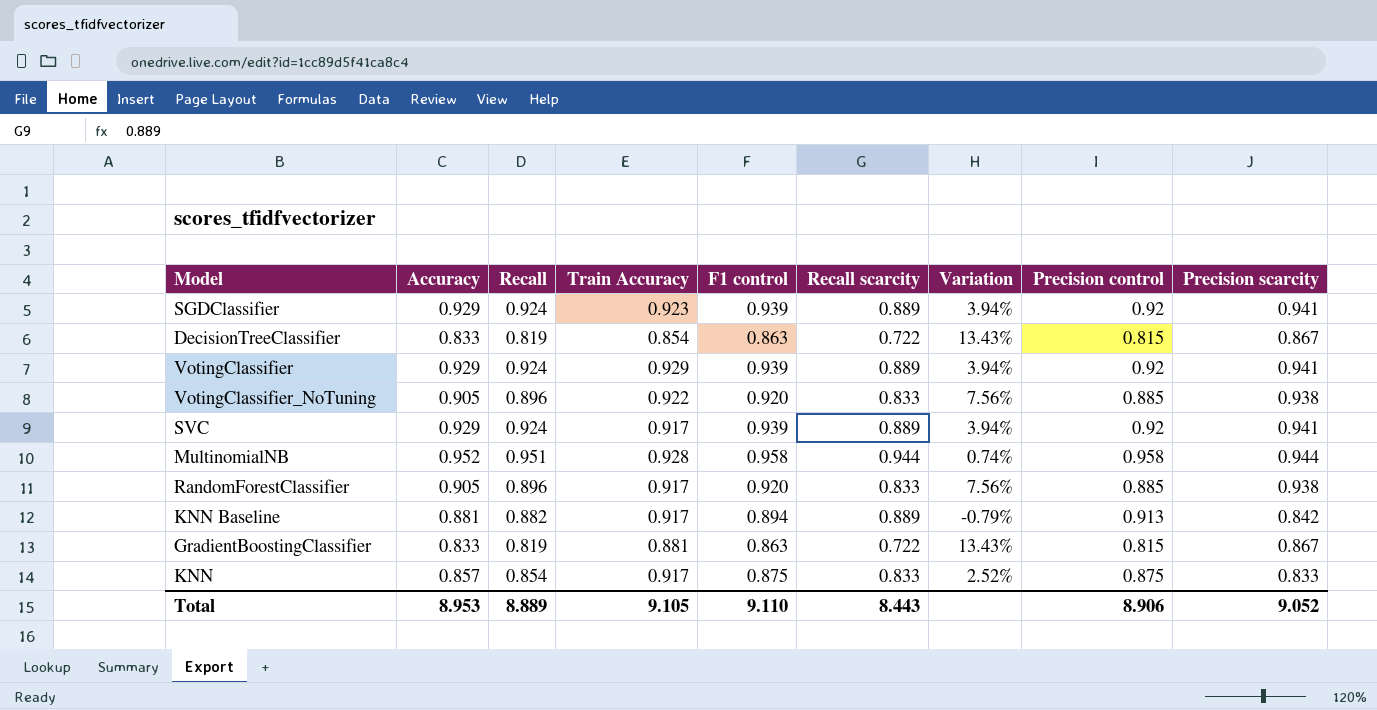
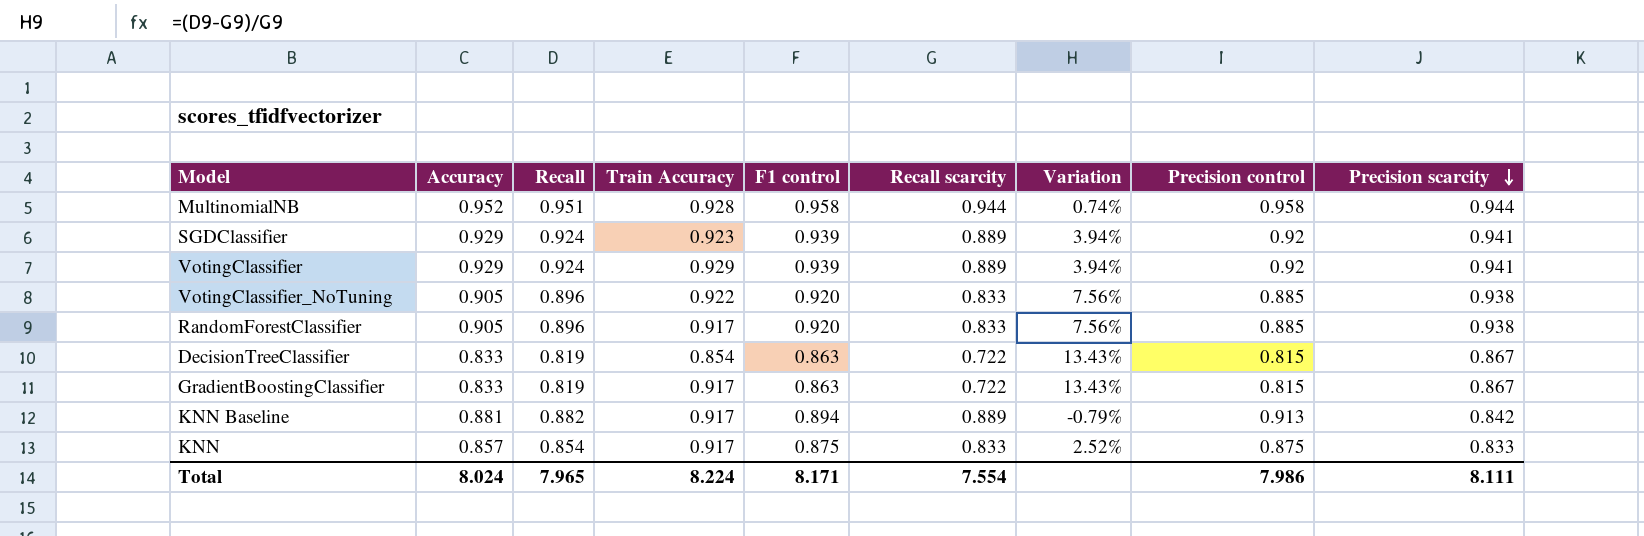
row order: none -> Precision scarcity descending
row SVC: 0.929 | 0.924 | 0.917 | 0.939 | 0.889 | 3.94% | 0.92 | 0.941 -> none
GradientBoostingClassifier | Train Accuracy: 0.881 -> 0.917
Total | Accuracy: 8.953 -> 8.024
Total | Recall: 8.889 -> 7.965
Total | Train Accuracy: 9.105 -> 8.224
Total | F1 control: 9.110 -> 8.171
Total | Recall scarcity: 8.443 -> 7.554
Total | Precision control: 8.906 -> 7.986
Total | Precision scarcity: 9.052 -> 8.111

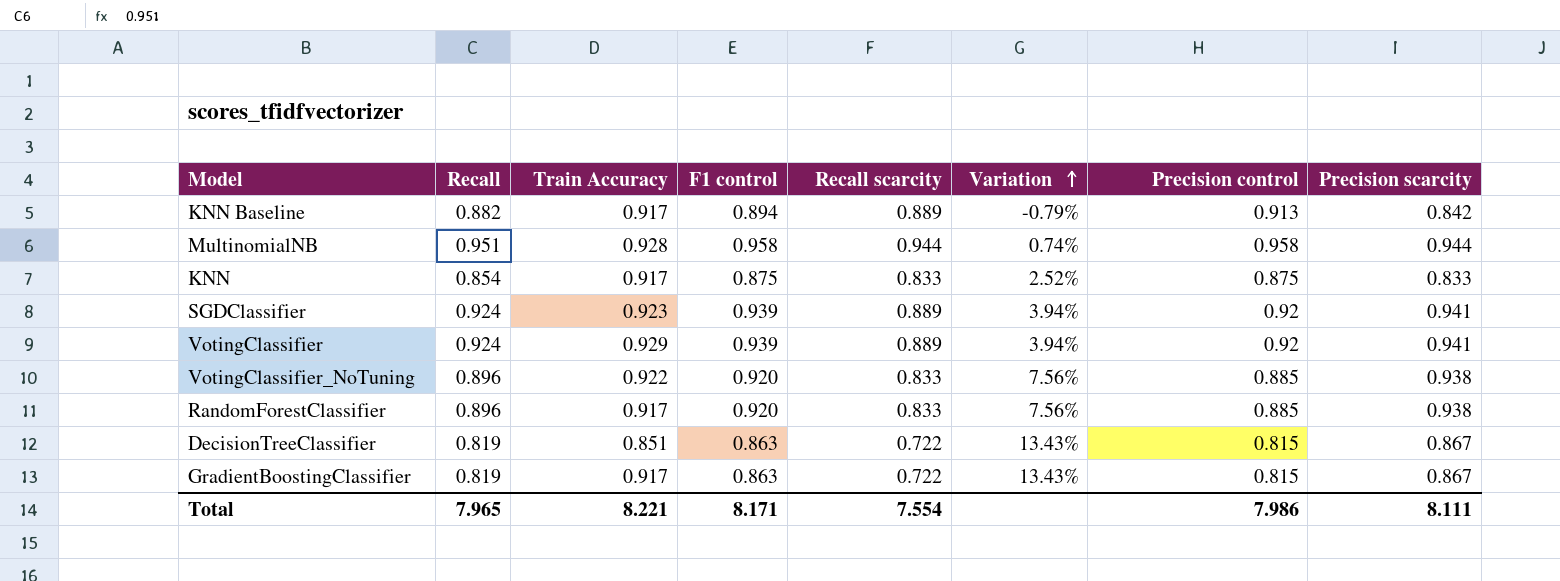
row order: Precision scarcity descending -> Variation ascending
column Accuracy | position: 2 -> none
DecisionTreeClassifier | Train Accuracy: 0.854 -> 0.851
Total | Train Accuracy: 8.224 -> 8.221

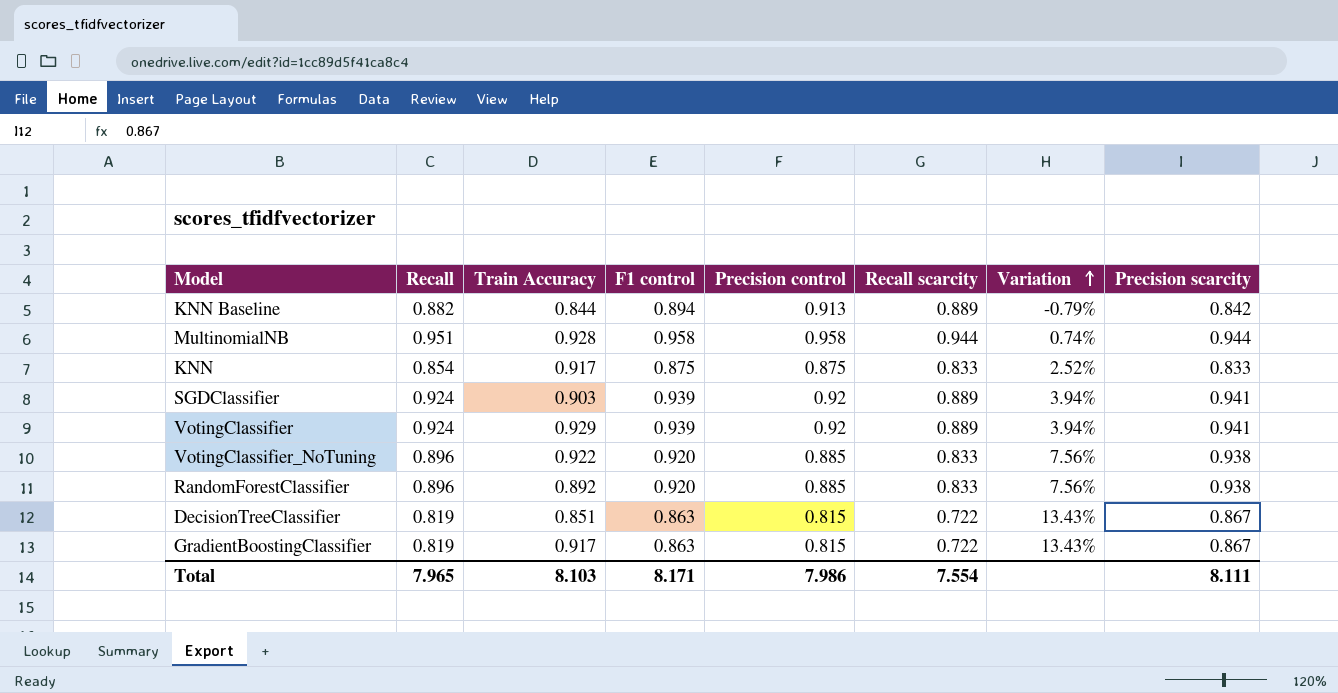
column Precision control | position: 7 -> 5
KNN Baseline | Train Accuracy: 0.917 -> 0.844
SGDClassifier | Train Accuracy: 0.923 -> 0.903
RandomForestClassifier | Train Accuracy: 0.917 -> 0.892
Total | Train Accuracy: 8.221 -> 8.103

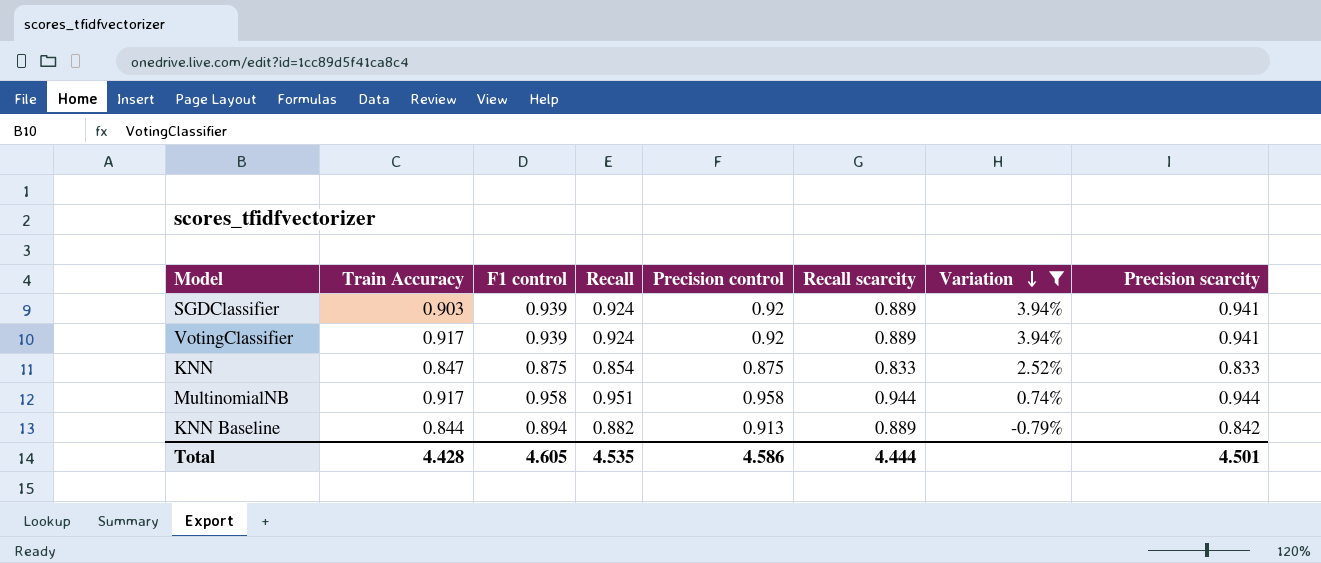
filter: none -> Variation <= 3.94%
row order: Variation ascending -> Variation descending
column Recall | position: 2 -> 4
VotingClassifier | Train Accuracy: 0.929 -> 0.917
KNN | Train Accuracy: 0.917 -> 0.847
MultinomialNB | Train Accuracy: 0.928 -> 0.917
Total | Train Accuracy: 8.103 -> 4.428
Total | F1 control: 8.171 -> 4.605
Total | Recall: 7.965 -> 4.535
Total | Precision control: 7.986 -> 4.586
Total | Recall scarcity: 7.554 -> 4.444
Total | Precision scarcity: 8.111 -> 4.501

